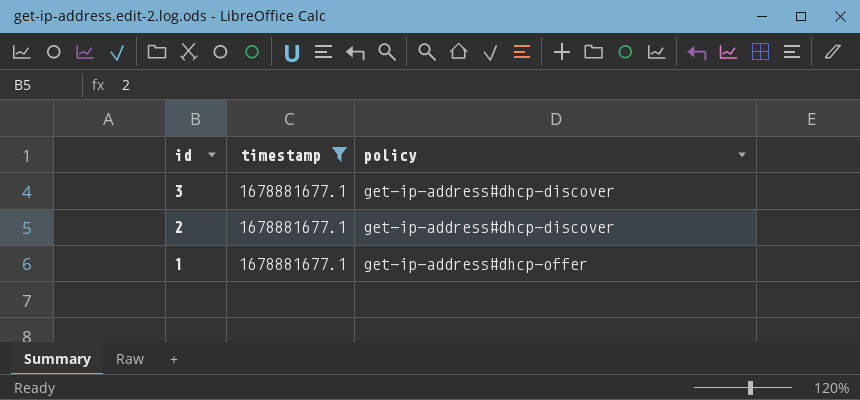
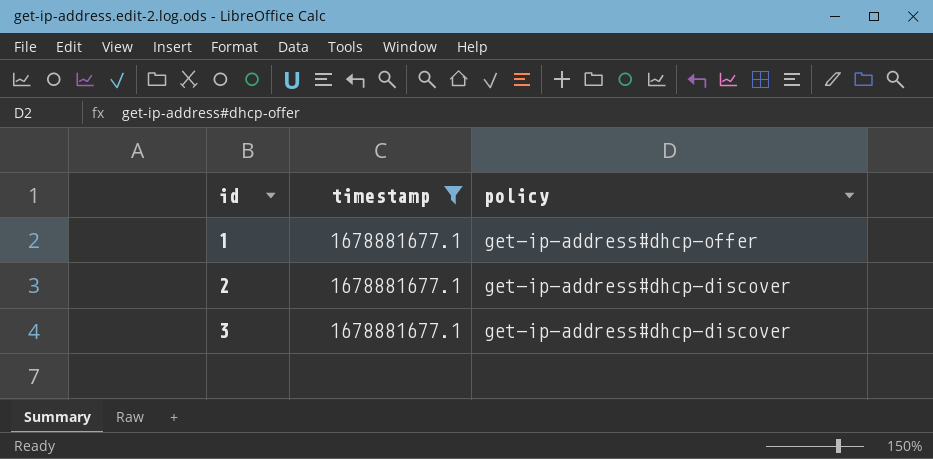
row order: id descending -> id ascending

